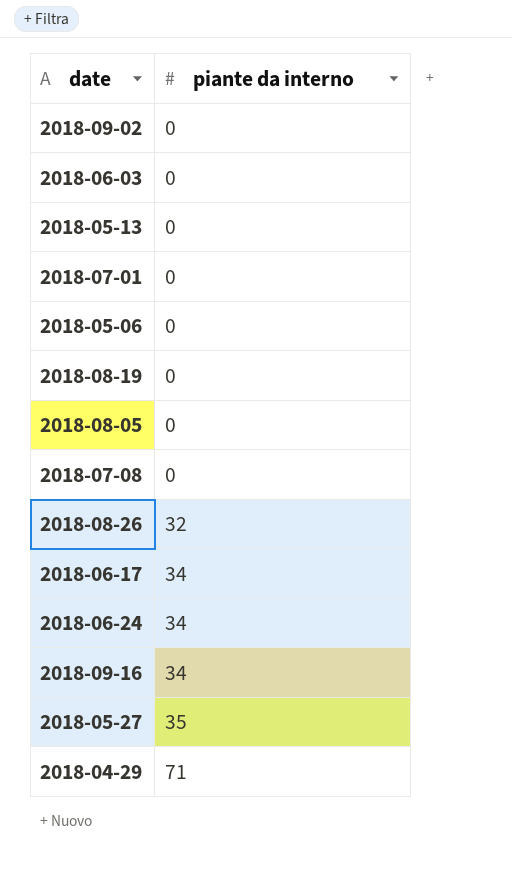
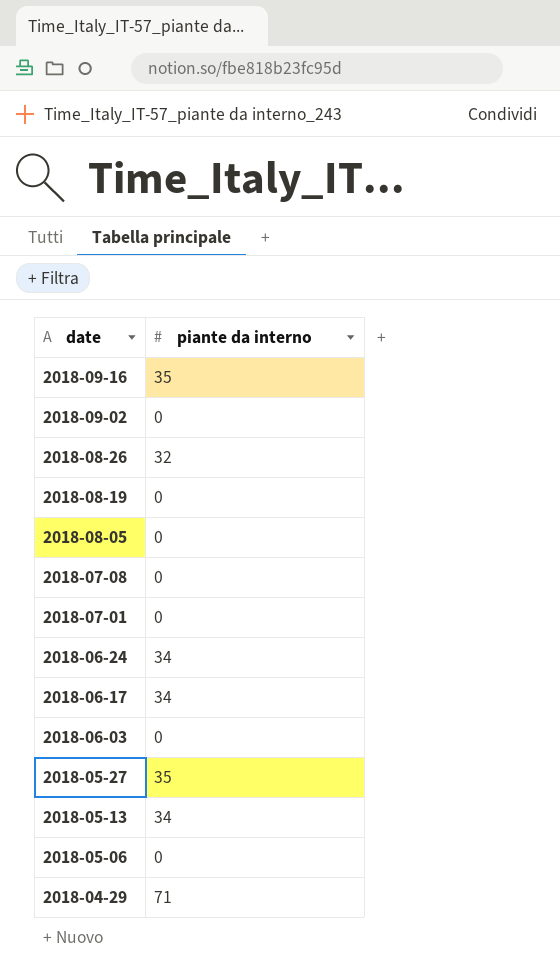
row order: piante da interno ascending -> date descending
2018-09-16 | piante da interno: 34 -> 35
2018-05-13 | piante da interno: 0 -> 34

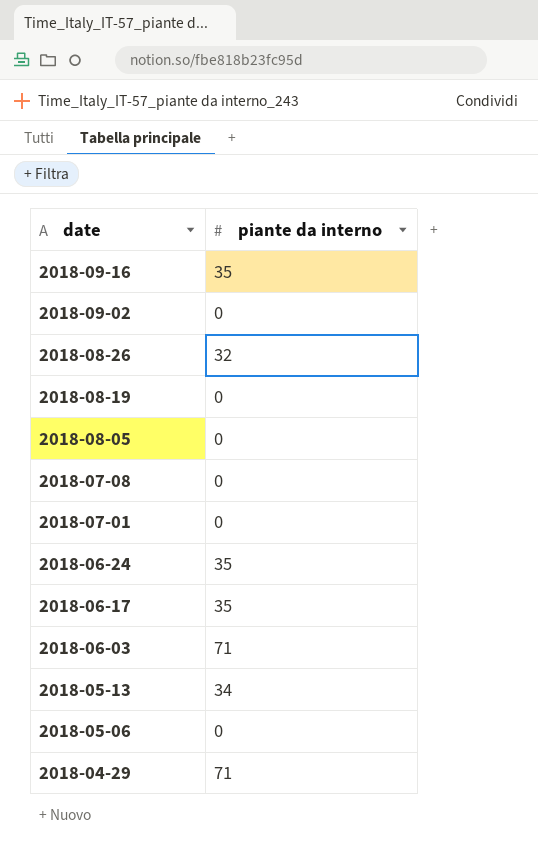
row 2018-05-27: 35 -> none
2018-06-24 | piante da interno: 34 -> 35
2018-06-17 | piante da interno: 34 -> 35
2018-06-03 | piante da interno: 0 -> 71

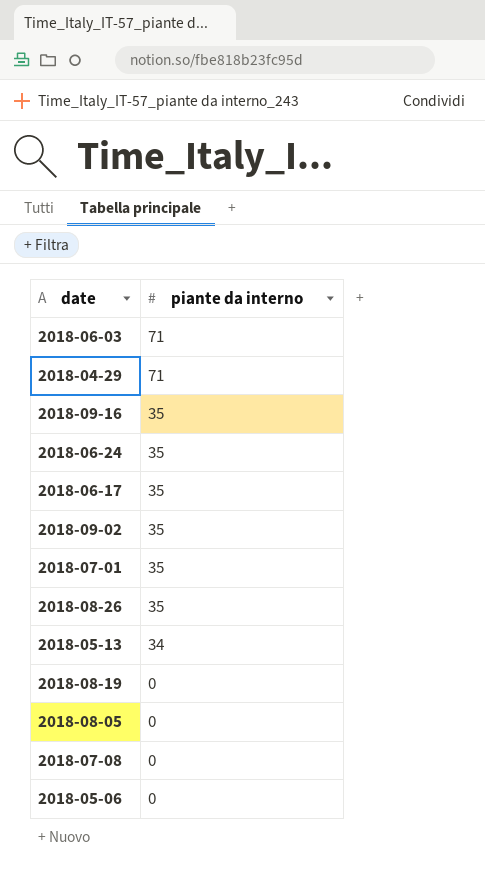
row order: date descending -> piante da interno descending
2018-09-02 | piante da interno: 0 -> 35
2018-07-01 | piante da interno: 0 -> 35
2018-08-26 | piante da interno: 32 -> 35

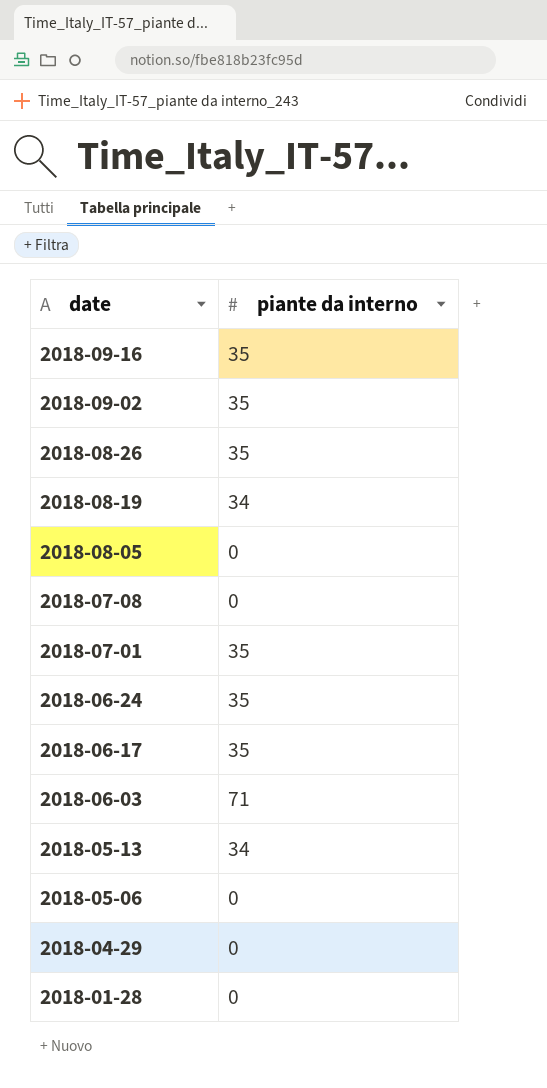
row order: piante da interno descending -> date descending
2018-08-19 | piante da interno: 0 -> 34
2018-04-29 | piante da interno: 71 -> 0
row 2018-01-28: none -> 0

